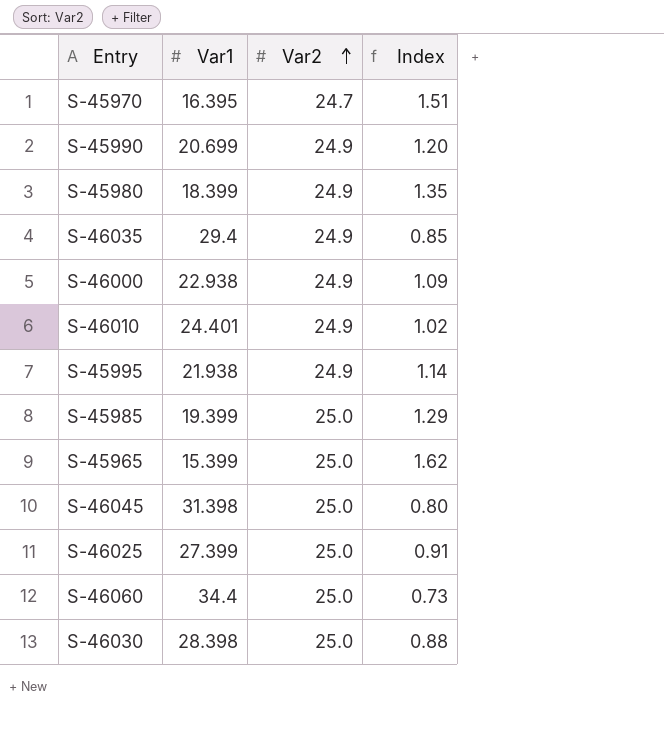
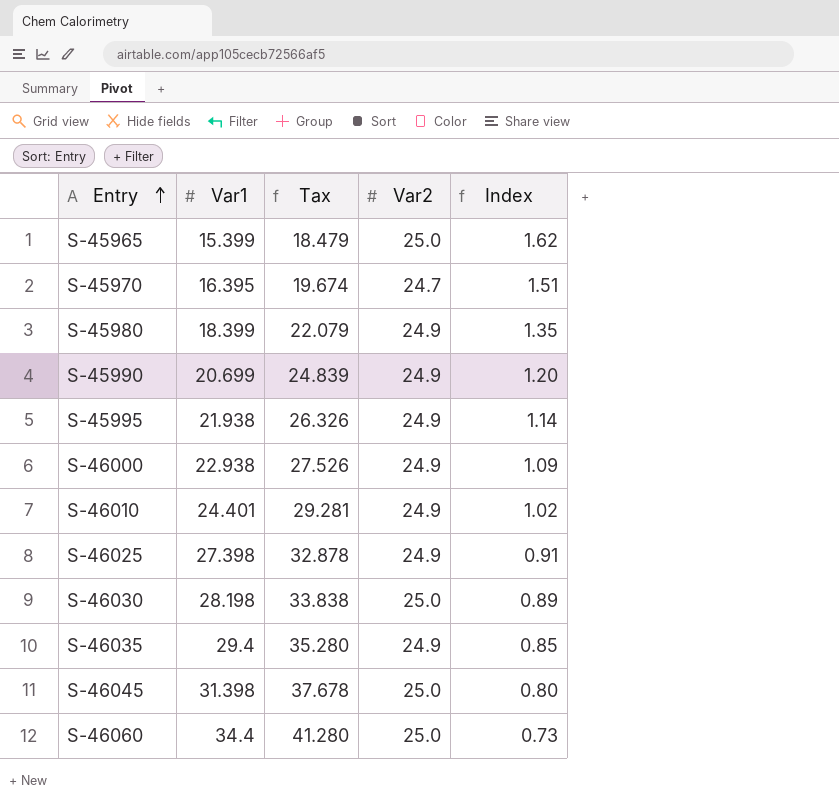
row order: Var2 ascending -> Entry ascending
column Tax | formula: none -> [Var1] * 1.2
row S-45985: 19.399 | 25.0 | 1.29 -> none
S-46025 | Var1: 27.399 -> 27.398
S-46025 | Var2: 25.0 -> 24.9
S-46030 | Var1: 28.398 -> 28.198
S-46030 | Index: 0.88 -> 0.89

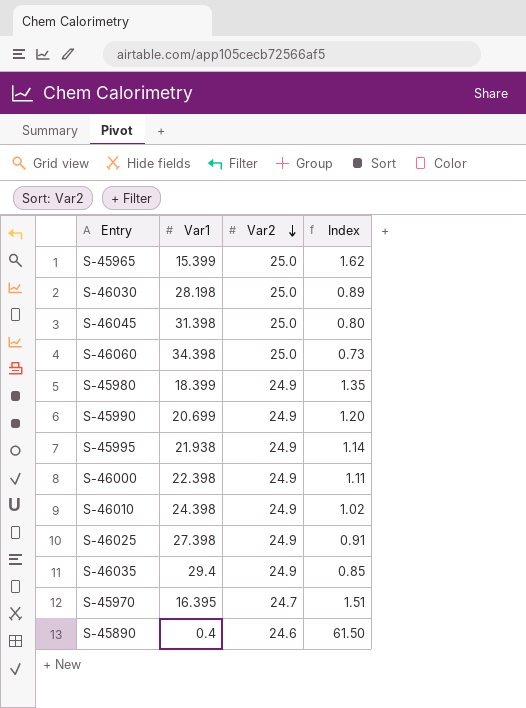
row order: Entry ascending -> Var2 descending
column Tax | formula: [Var1] * 1.2 -> none
S-46060 | Var1: 34.4 -> 34.398
S-46000 | Var1: 22.938 -> 22.398
S-46000 | Index: 1.09 -> 1.11
S-46010 | Var1: 24.401 -> 24.398
row S-45890: none -> 0.4 | 24.6 | 61.50

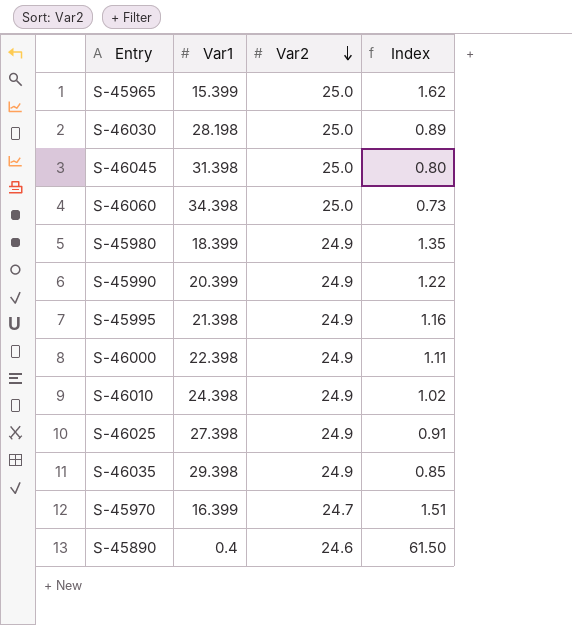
S-45990 | Var1: 20.699 -> 20.399
S-45990 | Index: 1.20 -> 1.22
S-45995 | Var1: 21.938 -> 21.398
S-45995 | Index: 1.14 -> 1.16
S-46035 | Var1: 29.4 -> 29.398
S-45970 | Var1: 16.395 -> 16.399

